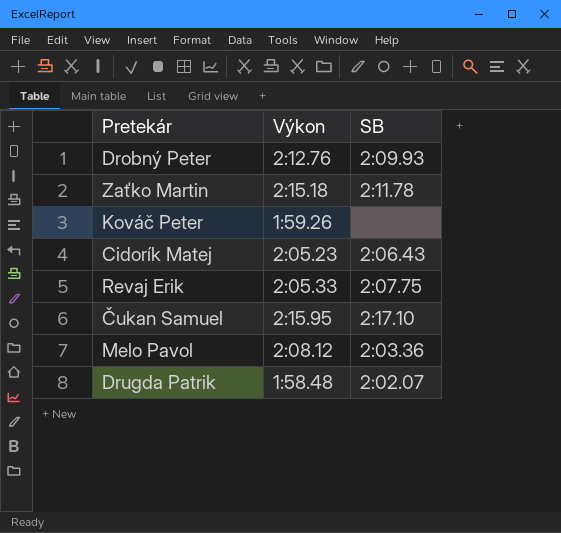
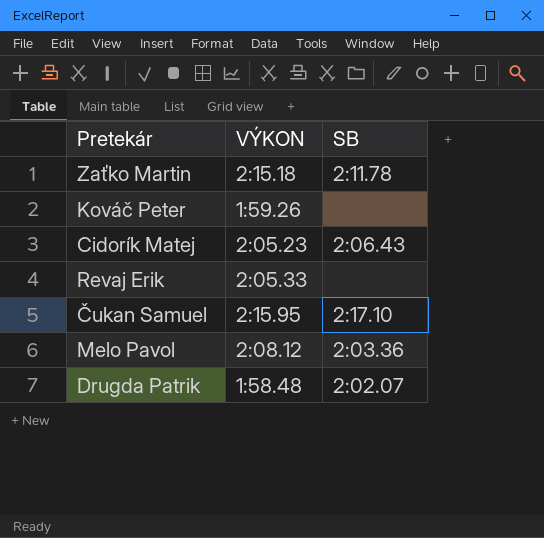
column name: Výkon -> VÝKON
row Drobný Peter: 2:12.76 | 2:09.93 -> none
Revaj Erik | SB: 2:07.75 -> none

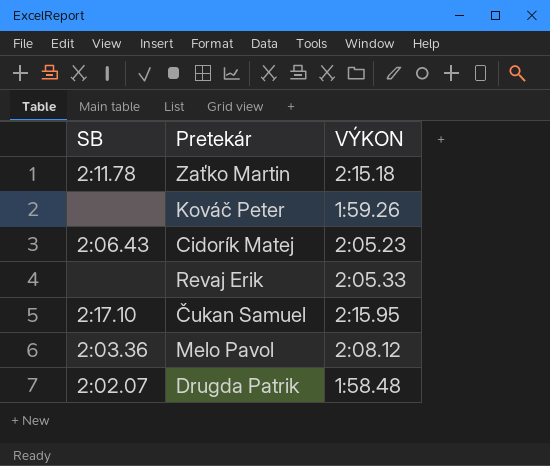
column SB | position: 3 -> 1

